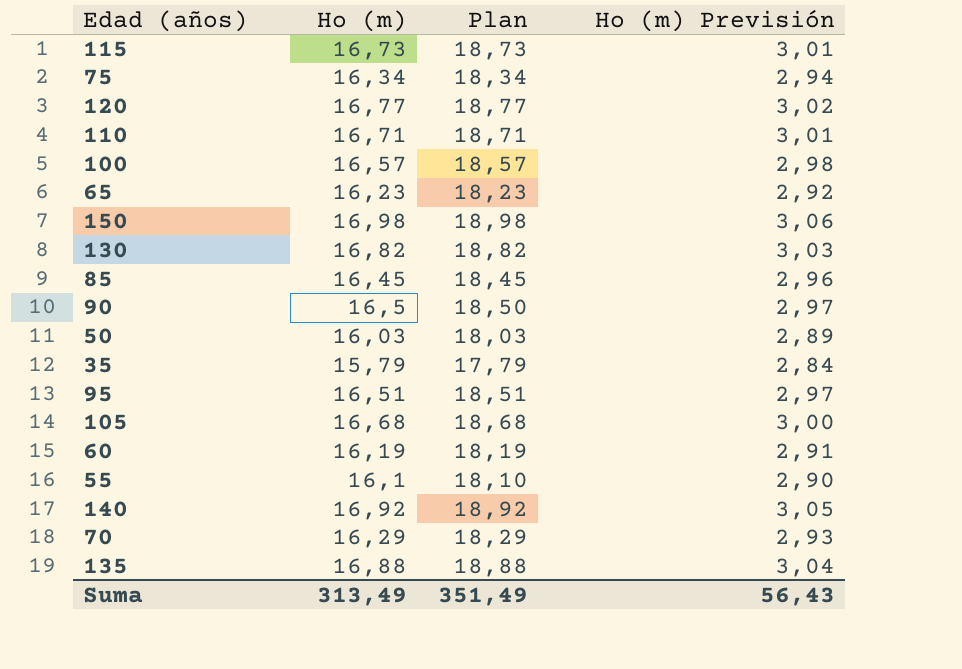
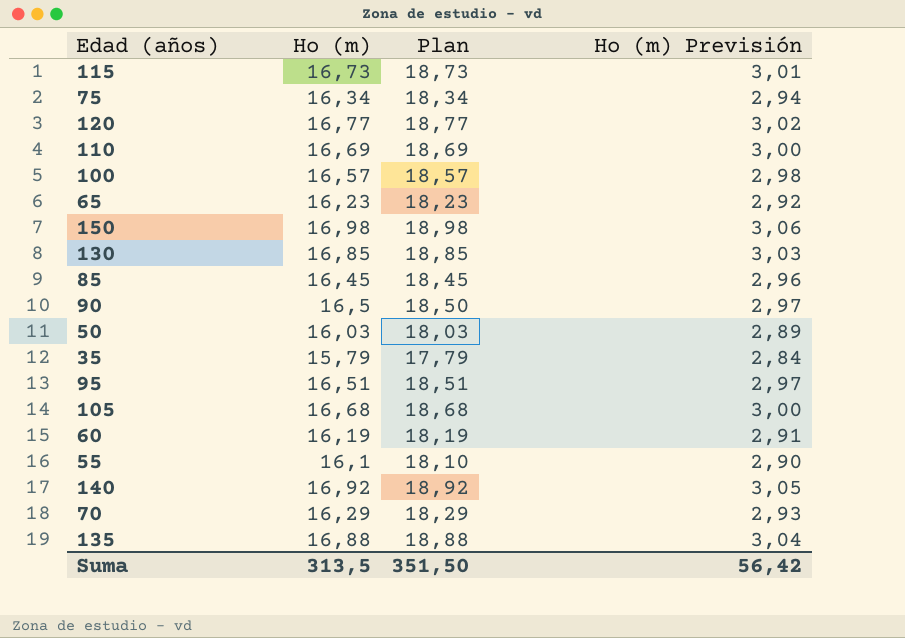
110 | Ho (m): 16,71 -> 16,69
110 | Plan: 18,71 -> 18,69
110 | Ho (m) Previsión: 3,01 -> 3,00
130 | Ho (m): 16,82 -> 16,85
130 | Plan: 18,82 -> 18,85
Suma | Ho (m): 313,49 -> 313,5
Suma | Plan: 351,49 -> 351,50
Suma | Ho (m) Previsión: 56,43 -> 56,42

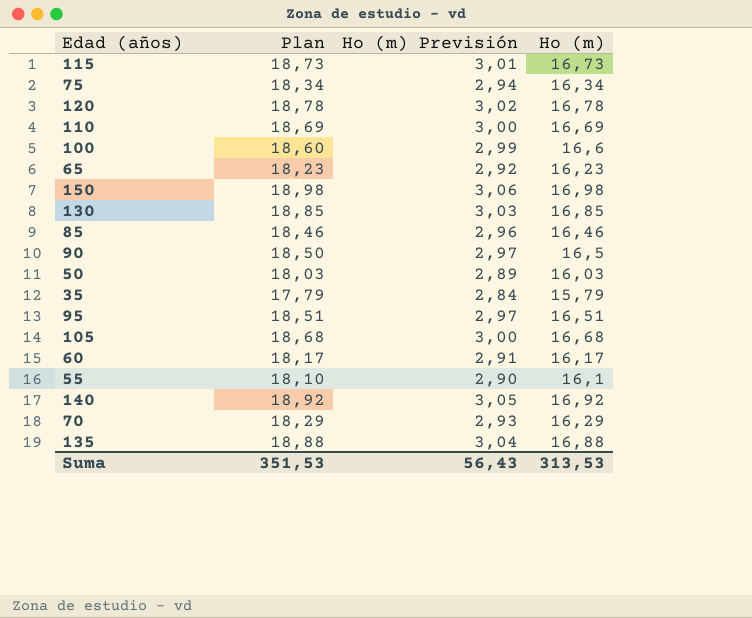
column Ho (m) | position: 2 -> 4
120 | Plan: 18,77 -> 18,78
120 | Ho (m): 16,77 -> 16,78
100 | Plan: 18,57 -> 18,60
100 | Ho (m) Previsión: 2,98 -> 2,99
100 | Ho (m): 16,57 -> 16,6
85 | Plan: 18,45 -> 18,46
85 | Ho (m): 16,45 -> 16,46
60 | Plan: 18,19 -> 18,17
60 | Ho (m): 16,19 -> 16,17
Suma | Plan: 351,50 -> 351,53
Suma | Ho (m) Previsión: 56,42 -> 56,43
Suma | Ho (m): 313,5 -> 313,53

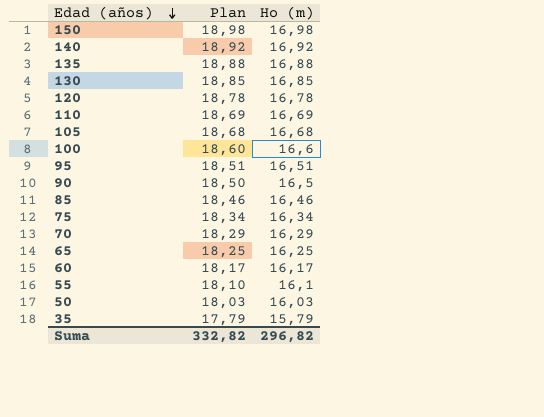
row order: none -> Edad (años) descending
column Ho (m) Previsión | formula: [Ho (m)] * 0,18 -> none
row 115: 18,73 | 3,01 | 16,73 -> none
65 | Plan: 18,23 -> 18,25
65 | Ho (m): 16,23 -> 16,25
Suma | Plan: 351,53 -> 332,82
Suma | Ho (m): 313,53 -> 296,82

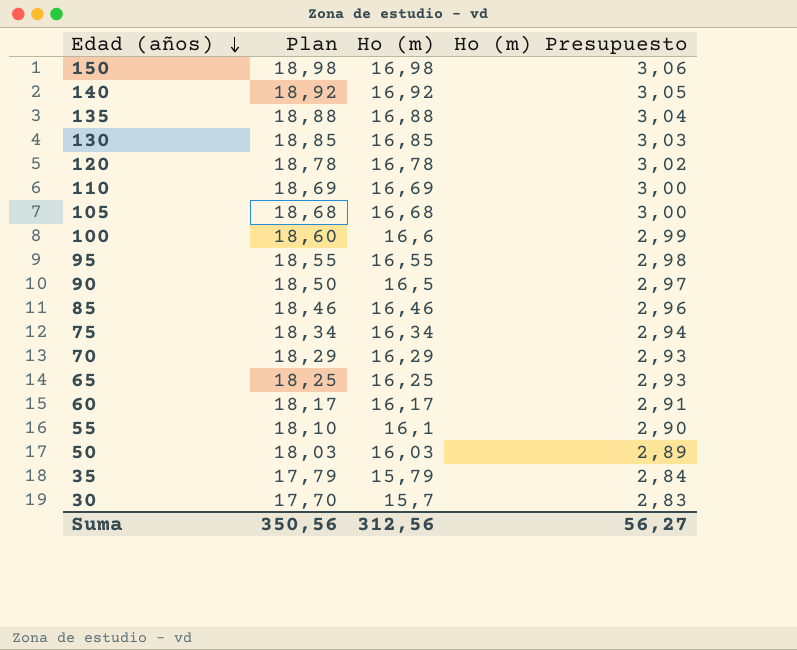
column Ho (m) Presupuesto | formula: none -> [Ho (m)] * 0,18
95 | Plan: 18,51 -> 18,55
95 | Ho (m): 16,51 -> 16,55
row 30: none -> 17,70 | 15,7 | 2,83
Suma | Plan: 332,82 -> 350,56
Suma | Ho (m): 296,82 -> 312,56

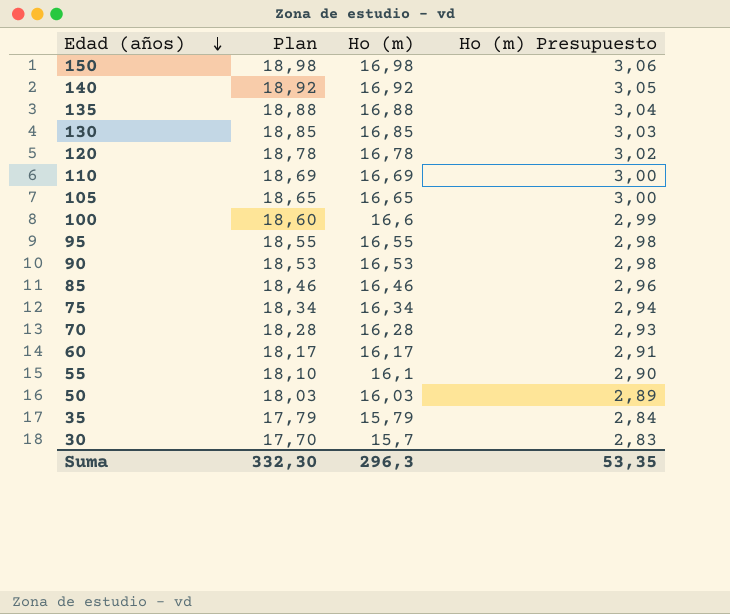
row 65: 18,25 | 16,25 | 2,93 -> none
105 | Plan: 18,68 -> 18,65
105 | Ho (m): 16,68 -> 16,65
90 | Plan: 18,50 -> 18,53
90 | Ho (m): 16,5 -> 16,53
90 | Ho (m) Presupuesto: 2,97 -> 2,98
70 | Plan: 18,29 -> 18,28
70 | Ho (m): 16,29 -> 16,28
Suma | Plan: 350,56 -> 332,30
Suma | Ho (m): 312,56 -> 296,3
Suma | Ho (m) Presupuesto: 56,27 -> 53,35

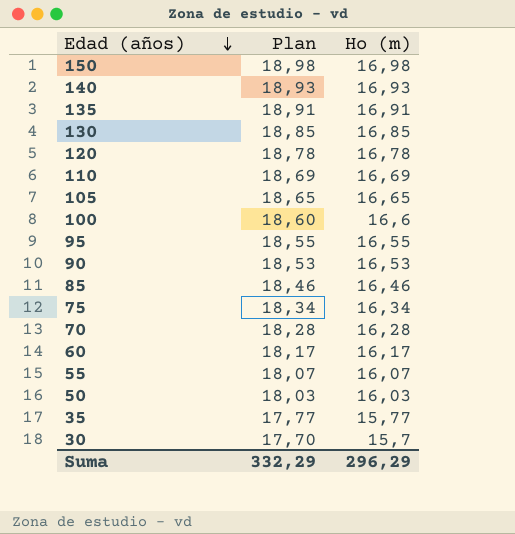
column Ho (m) Presupuesto | formula: [Ho (m)] * 0,18 -> none
140 | Plan: 18,92 -> 18,93
140 | Ho (m): 16,92 -> 16,93
135 | Plan: 18,88 -> 18,91
135 | Ho (m): 16,88 -> 16,91
55 | Plan: 18,10 -> 18,07
55 | Ho (m): 16,1 -> 16,07
35 | Plan: 17,79 -> 17,77
35 | Ho (m): 15,79 -> 15,77
Suma | Plan: 332,30 -> 332,29
Suma | Ho (m): 296,3 -> 296,29

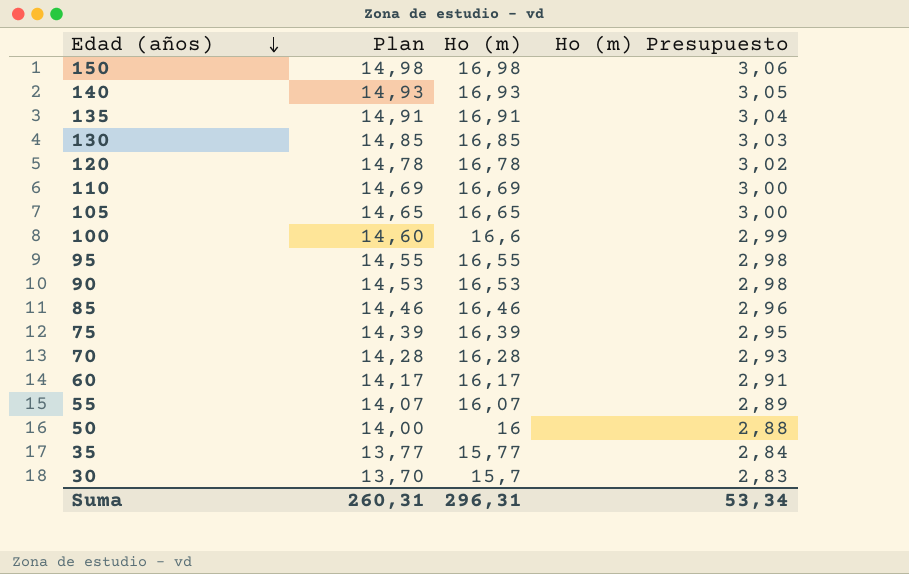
column Plan | formula: [Ho (m)] + 2 -> [Ho (m)] - 2
column Ho (m) Presupuesto | formula: none -> [Ho (m)] * 0,18
75 | Ho (m): 16,34 -> 16,39
50 | Ho (m): 16,03 -> 16
Suma | Plan: 332,29 -> 260,31
Suma | Ho (m): 296,29 -> 296,31

